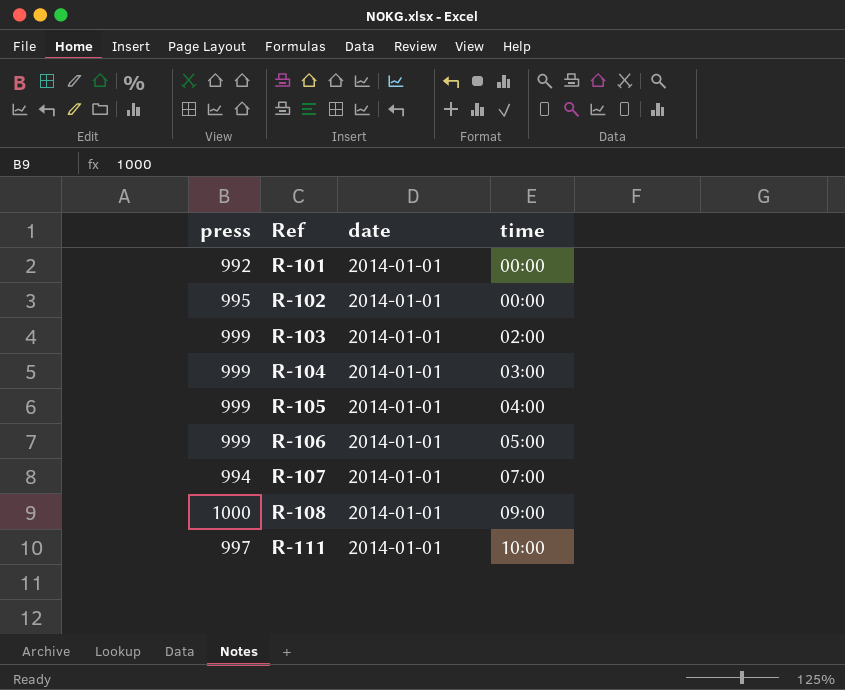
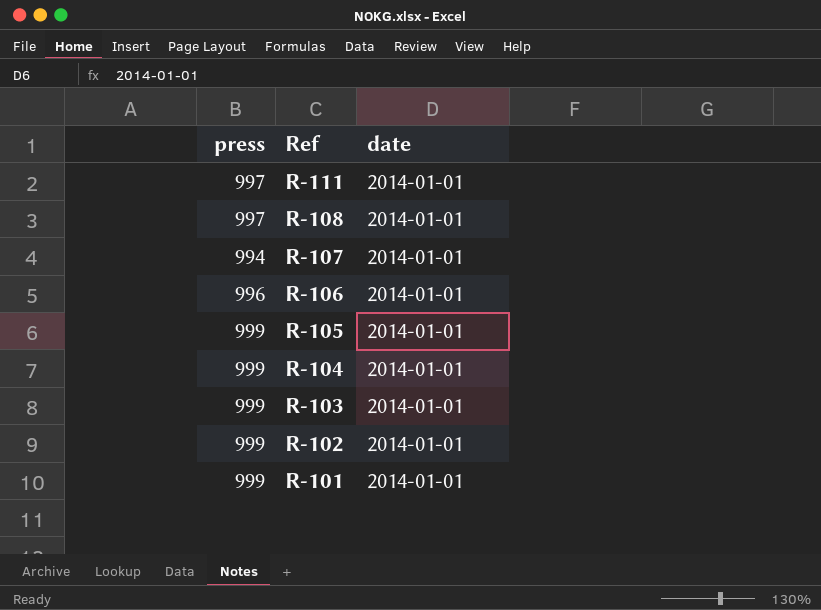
row order: Ref ascending -> Ref descending
column time | position: 4 -> none
R-108 | press: 1000 -> 997
R-106 | press: 999 -> 996
R-102 | press: 995 -> 999
R-101 | press: 992 -> 999

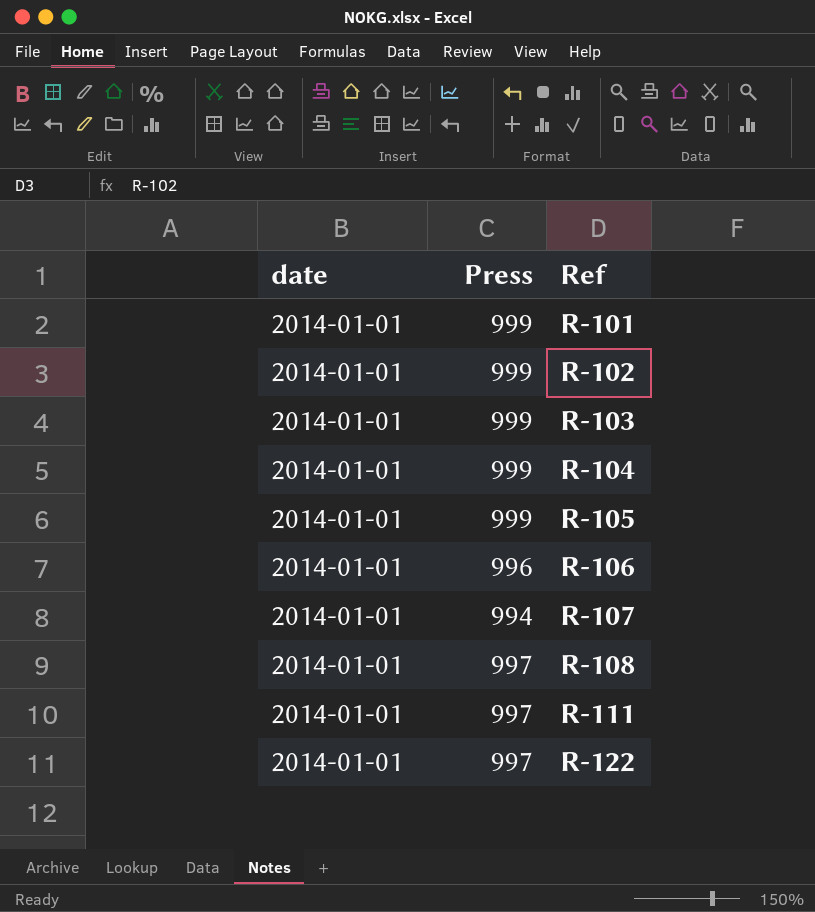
row order: Ref descending -> Ref ascending
column date | position: 3 -> 1
column name: press -> Press
row R-122: none -> 2014-01-01 | 997

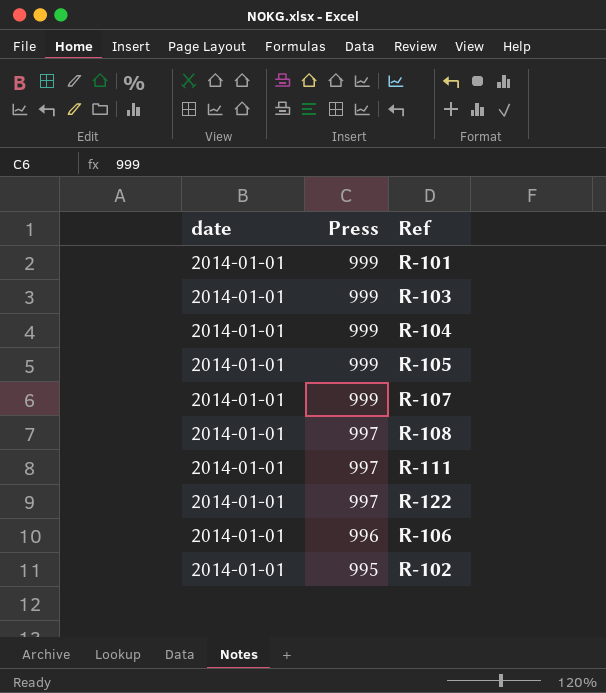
row order: Ref ascending -> Press descending
R-107 | Press: 994 -> 999
R-102 | Press: 999 -> 995

